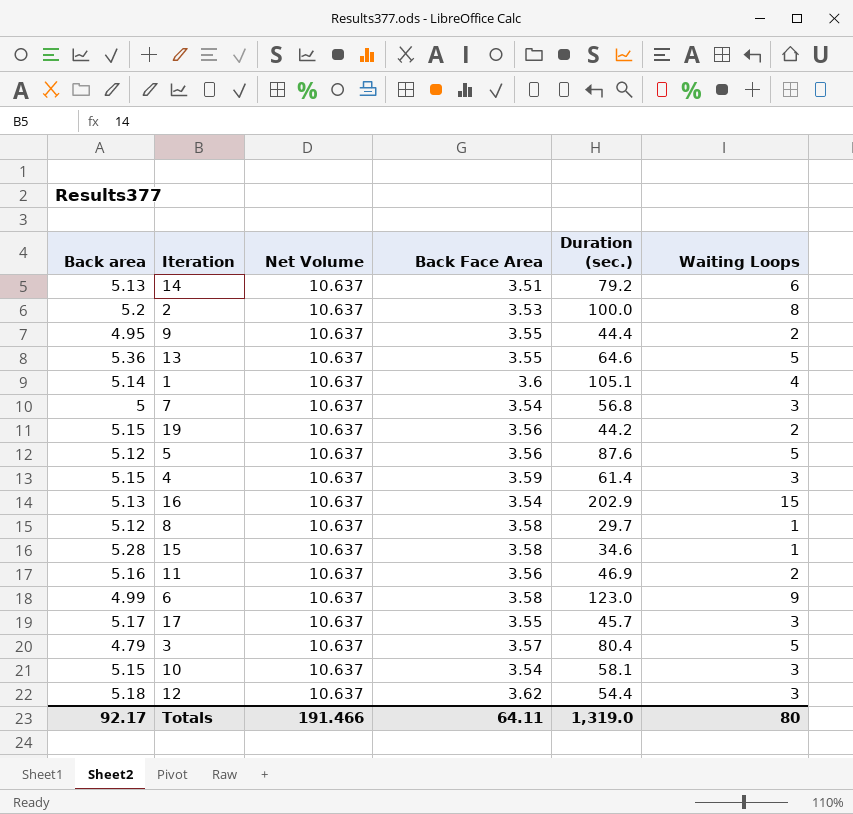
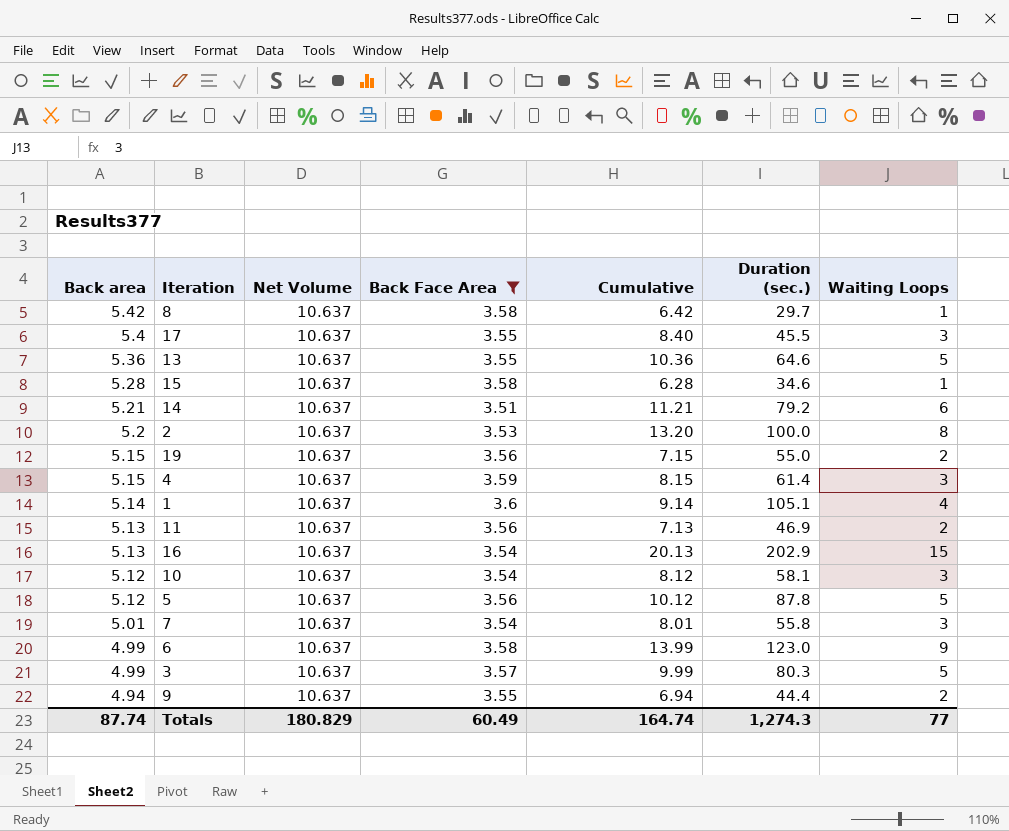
filter: none -> Back Face Area != 3.62
row order: none -> Back area descending
column Cumulative | formula: none -> [Back area] + [Waiting Loops]
8 | Back area: 5.12 -> 5.42
17 | Back area: 5.17 -> 5.4
17 | Duration (sec.): 45.7 -> 45.5
14 | Back area: 5.13 -> 5.21
19 | Duration (sec.): 44.2 -> 55.0
11 | Back area: 5.16 -> 5.13
10 | Back area: 5.15 -> 5.12
5 | Duration (sec.): 87.6 -> 87.8
7 | Back area: 5 -> 5.01
7 | Duration (sec.): 56.8 -> 55.8
3 | Back area: 4.79 -> 4.99
3 | Duration (sec.): 80.4 -> 80.3
9 | Back area: 4.95 -> 4.94
Totals | Back area: 92.17 -> 87.74
Totals | Net Volume: 191.466 -> 180.829
Totals | Back Face Area: 64.11 -> 60.49
Totals | Duration (sec.): 1,319.0 -> 1,274.3
Totals | Waiting Loops: 80 -> 77

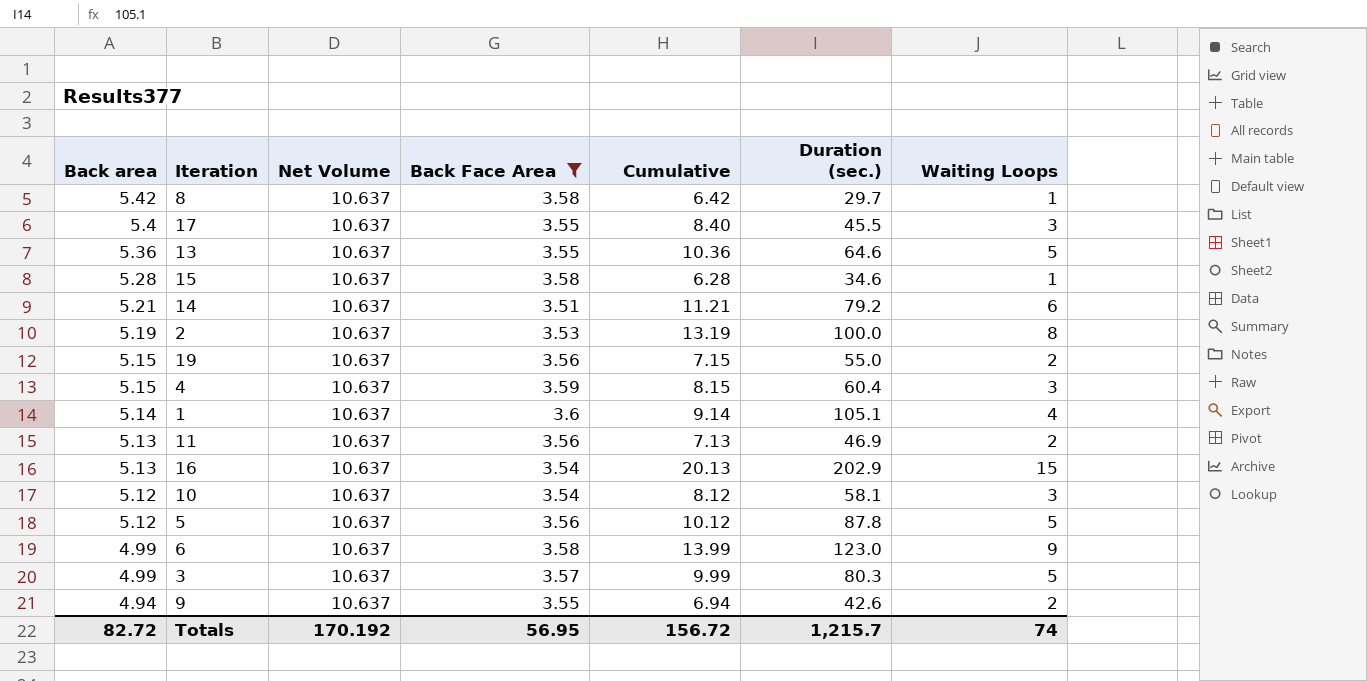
row 7: 5.01 | 10.637 | 3.54 | 8.01 | 55.8 | 3 -> none
2 | Back area: 5.2 -> 5.19
2 | Cumulative: 13.20 -> 13.19
4 | Duration (sec.): 61.4 -> 60.4
9 | Duration (sec.): 44.4 -> 42.6
Totals | Back area: 87.74 -> 82.72
Totals | Net Volume: 180.829 -> 170.192
Totals | Back Face Area: 60.49 -> 56.95
Totals | Cumulative: 164.74 -> 156.72
Totals | Duration (sec.): 1,274.3 -> 1,215.7
Totals | Waiting Loops: 77 -> 74

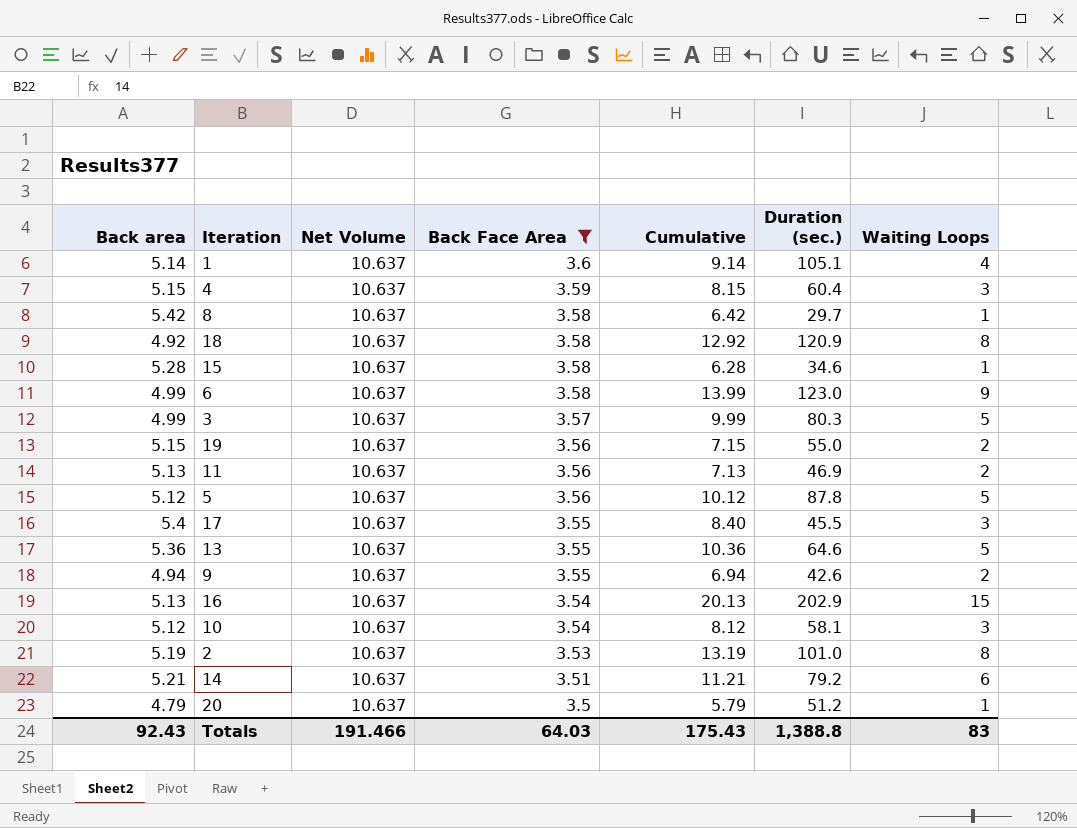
row order: Back area descending -> Back Face Area descending
row 18: none -> 4.92 | 10.637 | 3.58 | 12.92 | 120.9 | 8
2 | Duration (sec.): 100.0 -> 101.0
row 20: none -> 4.79 | 10.637 | 3.5 | 5.79 | 51.2 | 1
Totals | Back area: 82.72 -> 92.43
Totals | Net Volume: 170.192 -> 191.466
Totals | Back Face Area: 56.95 -> 64.03
Totals | Cumulative: 156.72 -> 175.43
Totals | Duration (sec.): 1,215.7 -> 1,388.8
Totals | Waiting Loops: 74 -> 83

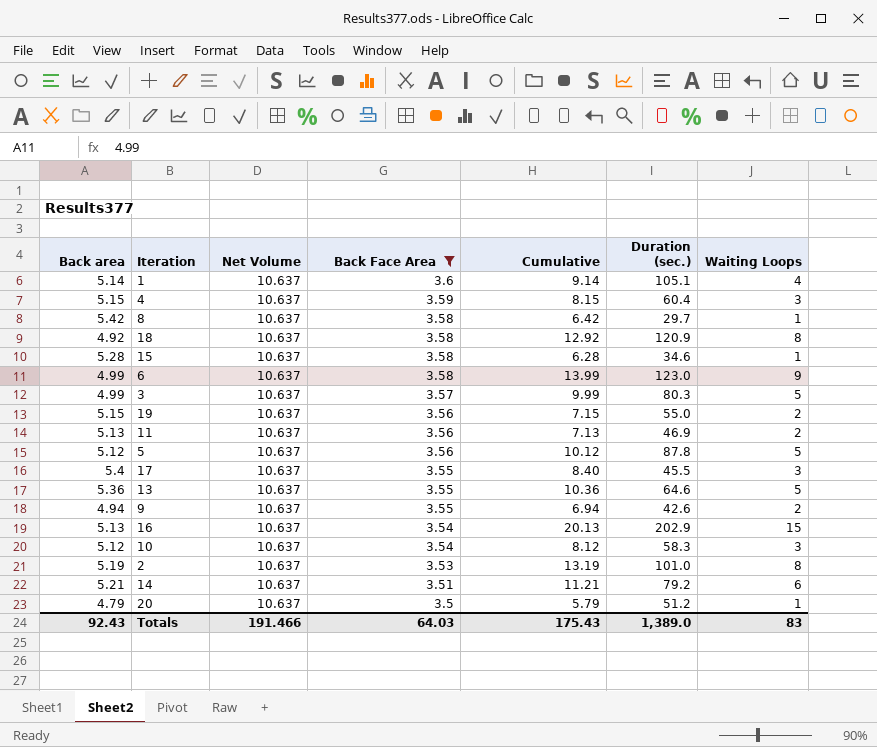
10 | Duration (sec.): 58.1 -> 58.3
Totals | Duration (sec.): 1,388.8 -> 1,389.0

